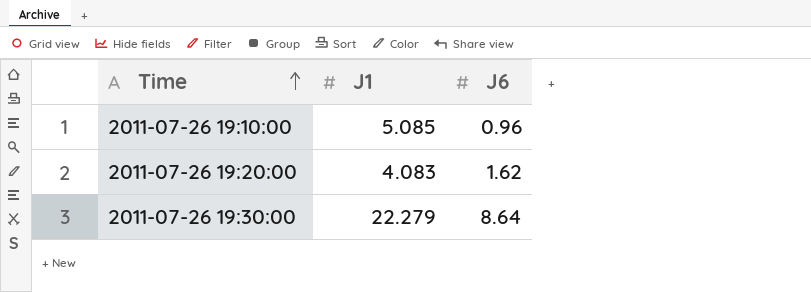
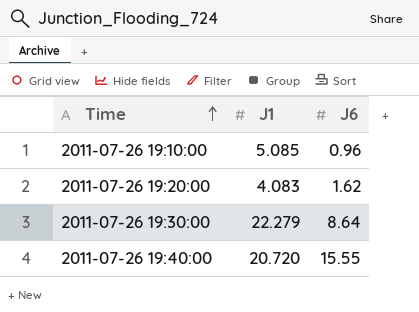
row 2011-07-26 19:40:00: none -> 20.720 | 15.55

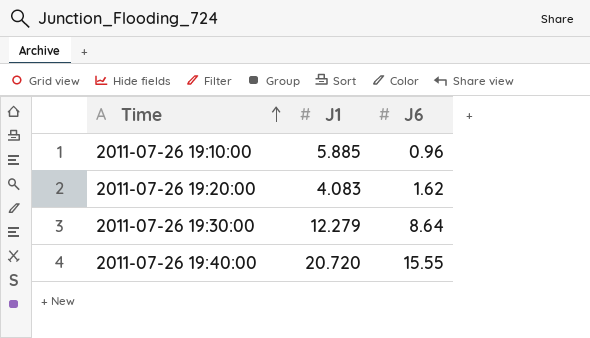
2011-07-26 19:10:00 | J1: 5.085 -> 5.885
2011-07-26 19:30:00 | J1: 22.279 -> 12.279

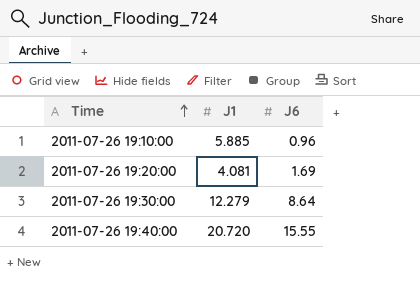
2011-07-26 19:20:00 | J1: 4.083 -> 4.081
2011-07-26 19:20:00 | J6: 1.62 -> 1.69

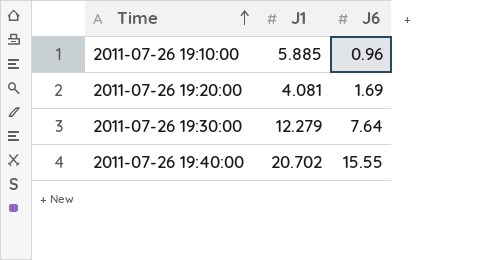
2011-07-26 19:30:00 | J6: 8.64 -> 7.64
2011-07-26 19:40:00 | J1: 20.720 -> 20.702

